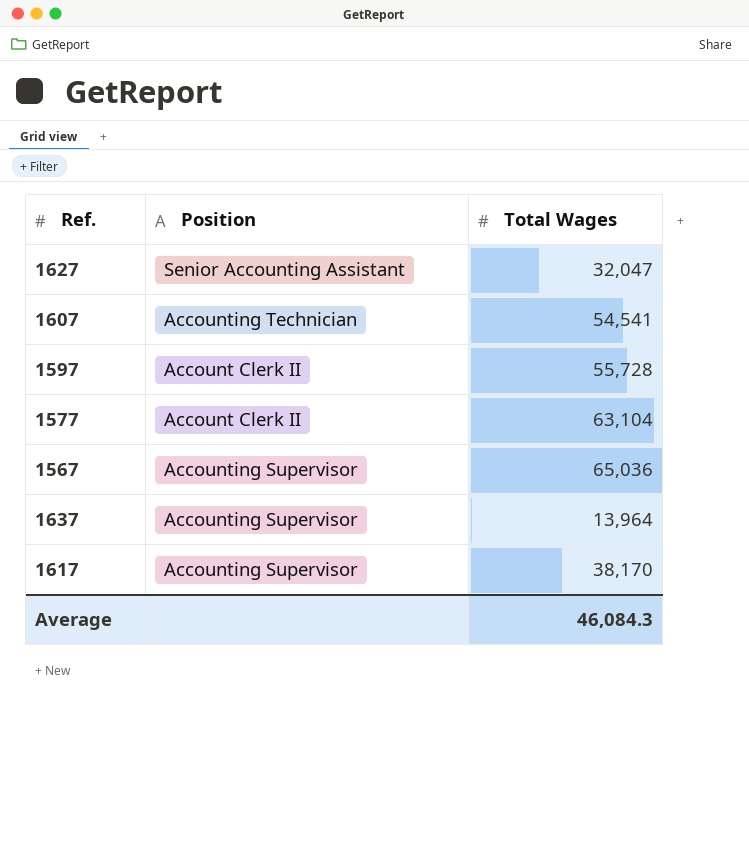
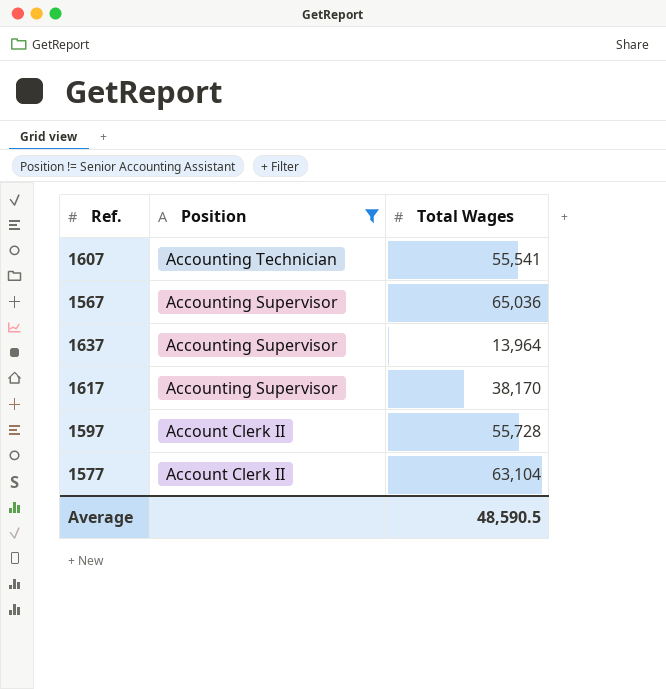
filter: none -> Position != Senior Accounting Assistant
row order: none -> Position descending
1607 | Total Wages: 54,541 -> 55,541
Average | Total Wages: 46,084.3 -> 48,590.5

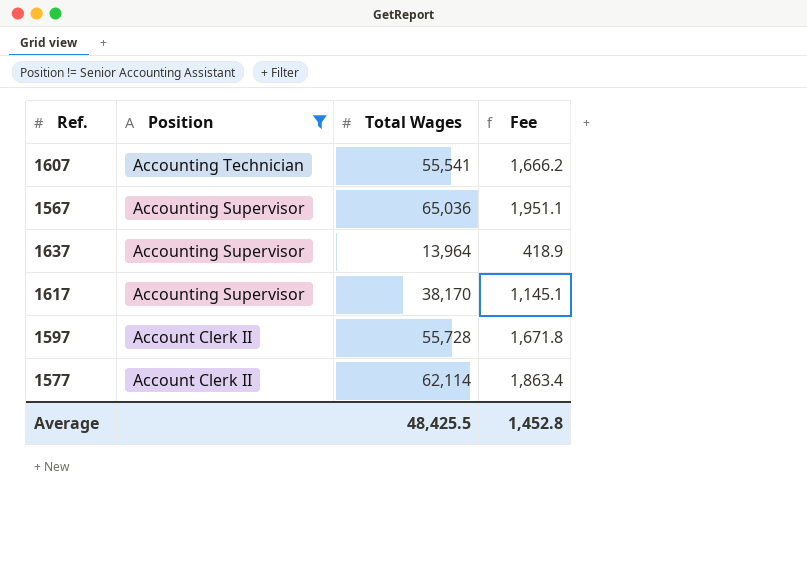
column Fee | formula: none -> [Total Wages] * 0.03
1577 | Total Wages: 63,104 -> 62,114
Average | Total Wages: 48,590.5 -> 48,425.5

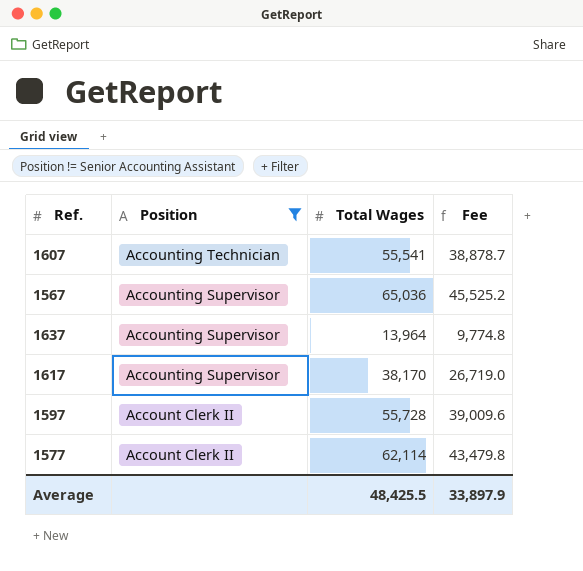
column Fee | formula: [Total Wages] * 0.03 -> [Total Wages] * 0.7
Average | Fee: 1,452.8 -> 33,897.9

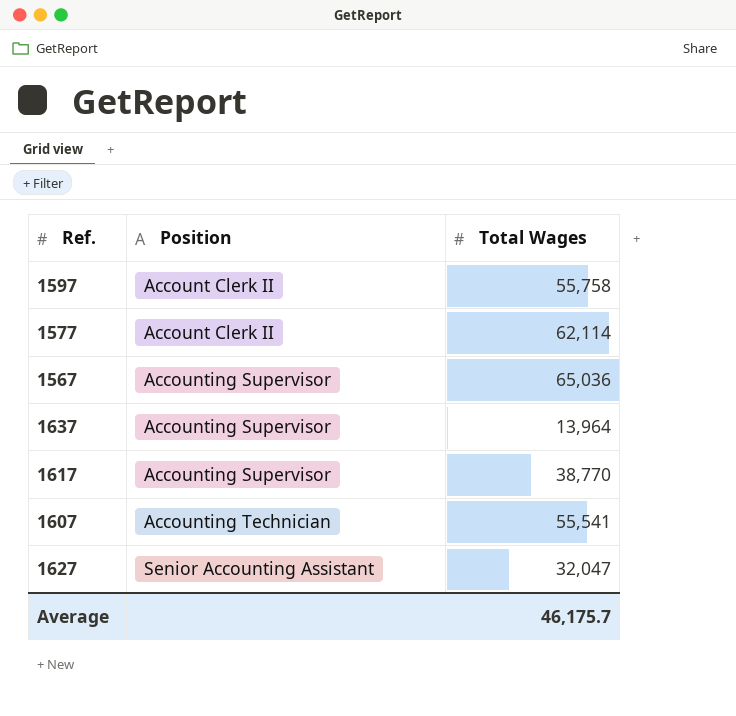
filter: Position != Senior Accounting Assistant -> none
row order: Position descending -> Position ascending
column Fee | formula: [Total Wages] * 0.7 -> none
1597 | Total Wages: 55,728 -> 55,758
1617 | Total Wages: 38,170 -> 38,770
Average | Total Wages: 48,425.5 -> 46,175.7

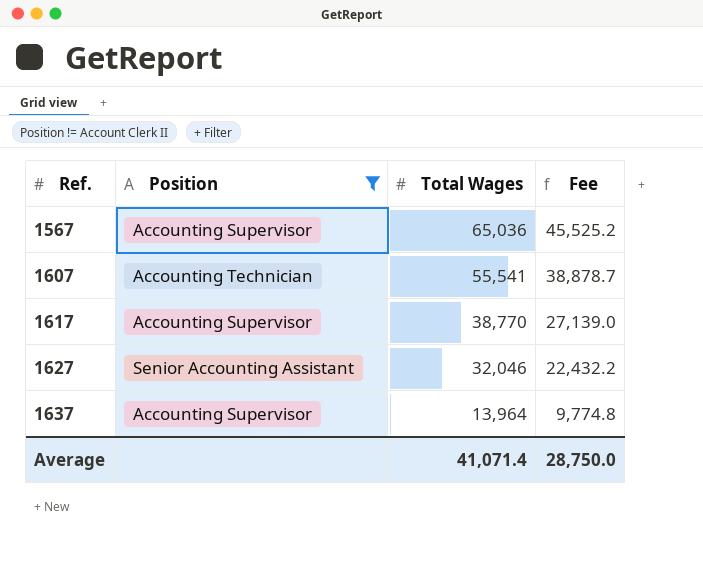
filter: none -> Position != Account Clerk II
row order: Position ascending -> Ref. ascending
column Fee | formula: none -> [Total Wages] * 0.7
1627 | Total Wages: 32,047 -> 32,046
Average | Total Wages: 46,175.7 -> 41,071.4

